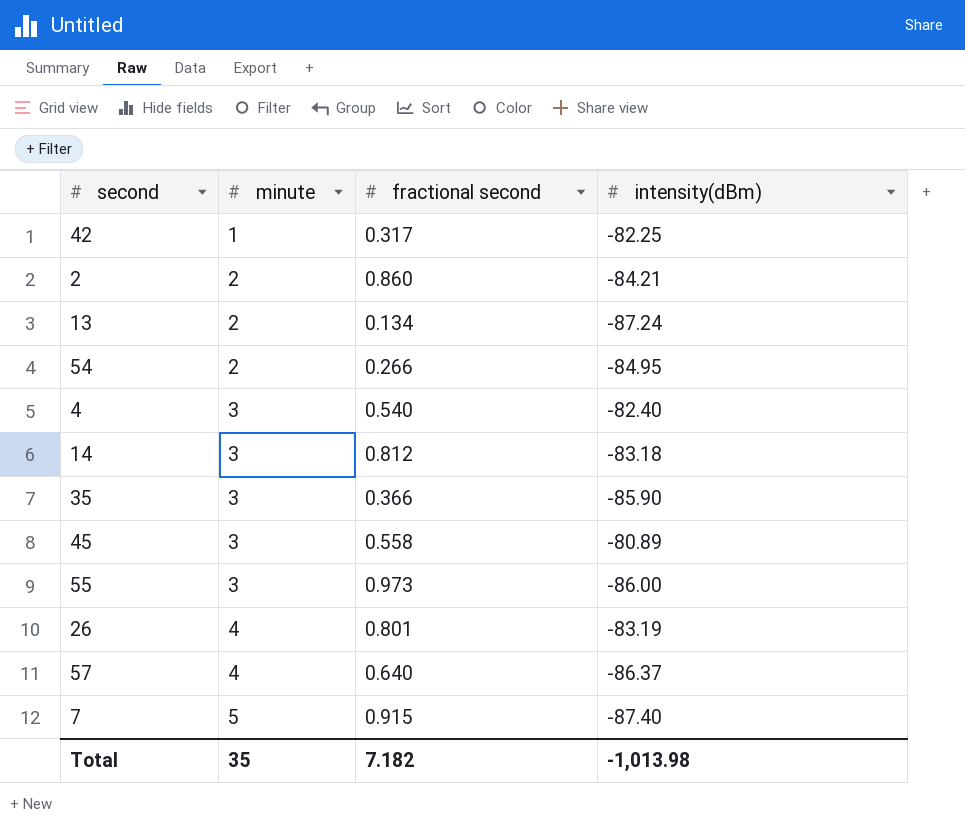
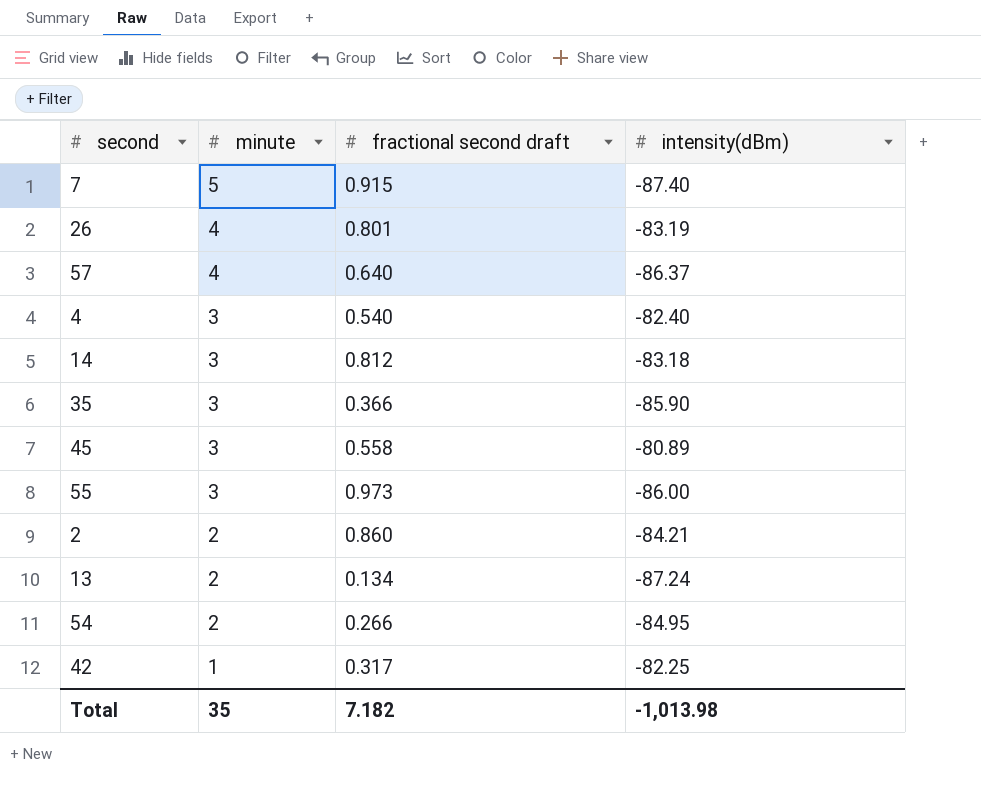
row order: minute ascending -> minute descending
column name: fractional second -> fractional second draft

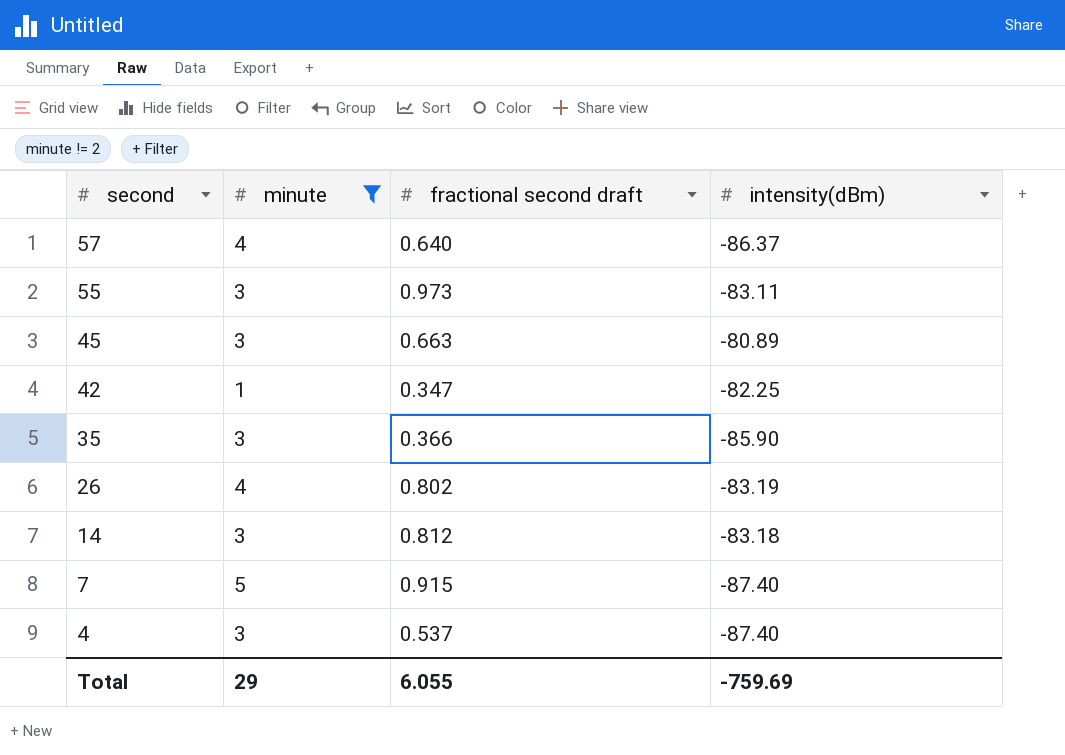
filter: none -> minute != 2
row order: minute descending -> second descending
55 | intensity(dBm): -86.00 -> -83.11
45 | fractional second draft: 0.558 -> 0.663
42 | fractional second draft: 0.317 -> 0.347
26 | fractional second draft: 0.801 -> 0.802
4 | fractional second draft: 0.540 -> 0.537
4 | intensity(dBm): -82.40 -> -87.40
Total | minute: 35 -> 29
Total | fractional second draft: 7.182 -> 6.055
Total | intensity(dBm): -1,013.98 -> -759.69

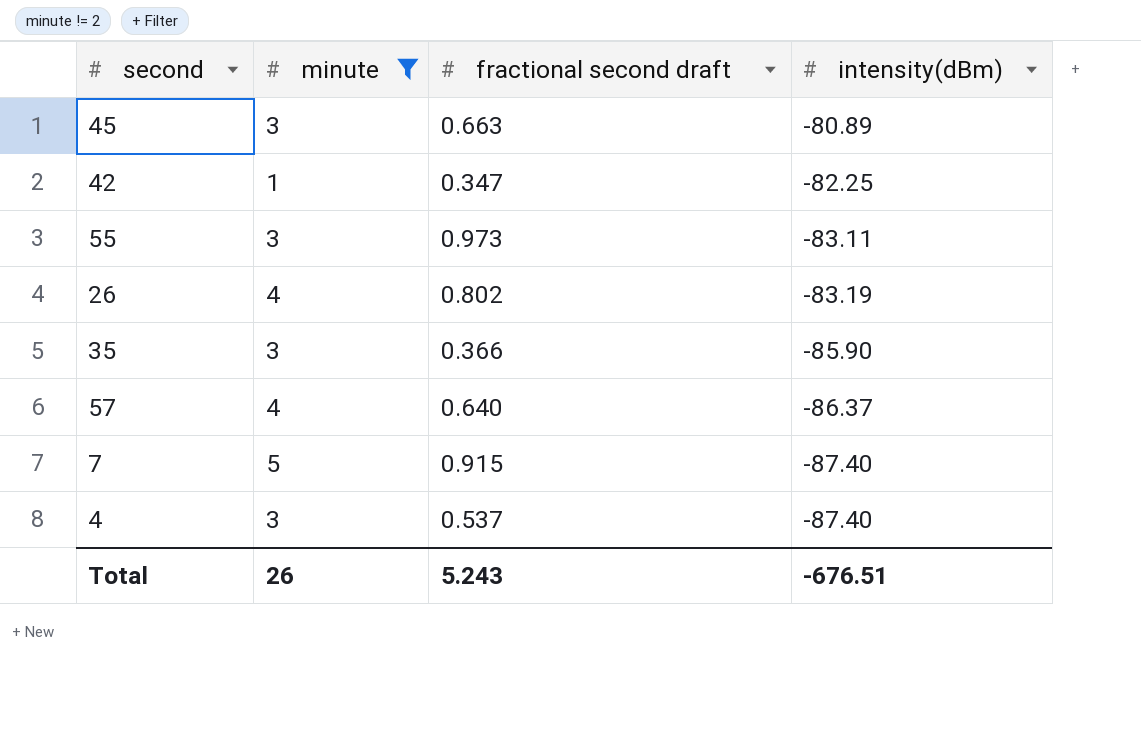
row order: second descending -> intensity(dBm) descending
row 14: 3 | 0.812 | -83.18 -> none
Total | minute: 29 -> 26
Total | fractional second draft: 6.055 -> 5.243
Total | intensity(dBm): -759.69 -> -676.51

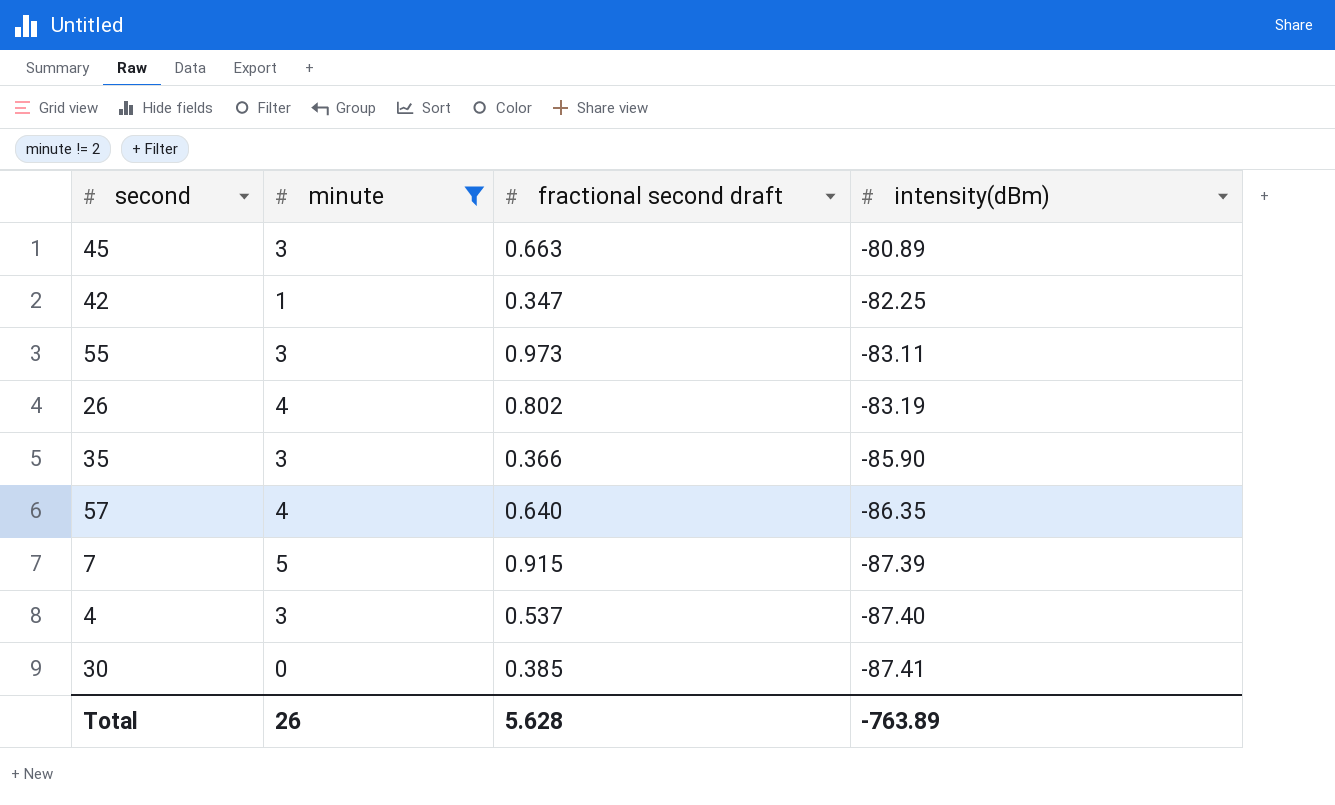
57 | intensity(dBm): -86.37 -> -86.35
7 | intensity(dBm): -87.40 -> -87.39
row 30: none -> 0 | 0.385 | -87.41
Total | fractional second draft: 5.243 -> 5.628
Total | intensity(dBm): -676.51 -> -763.89

